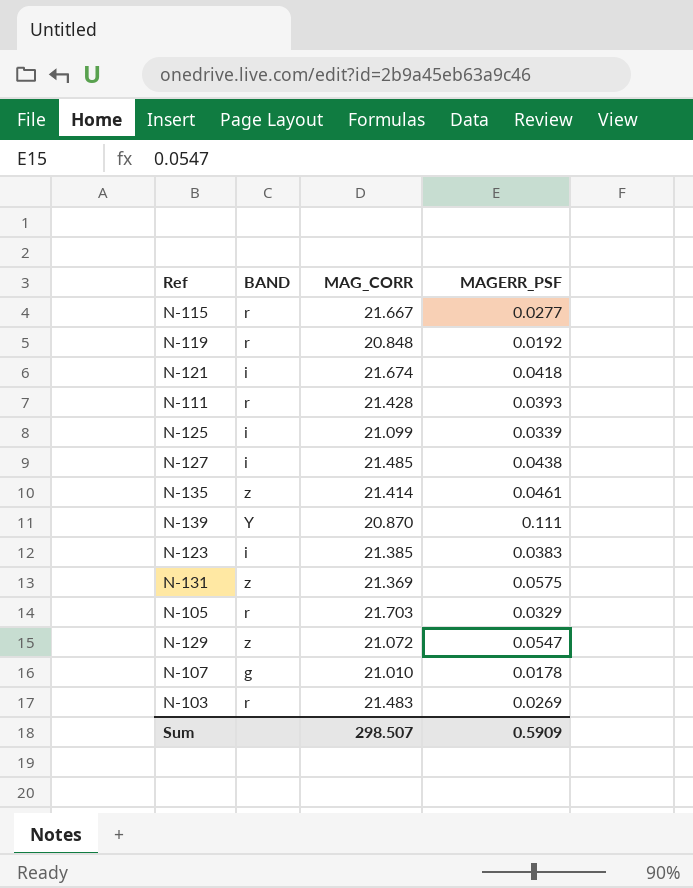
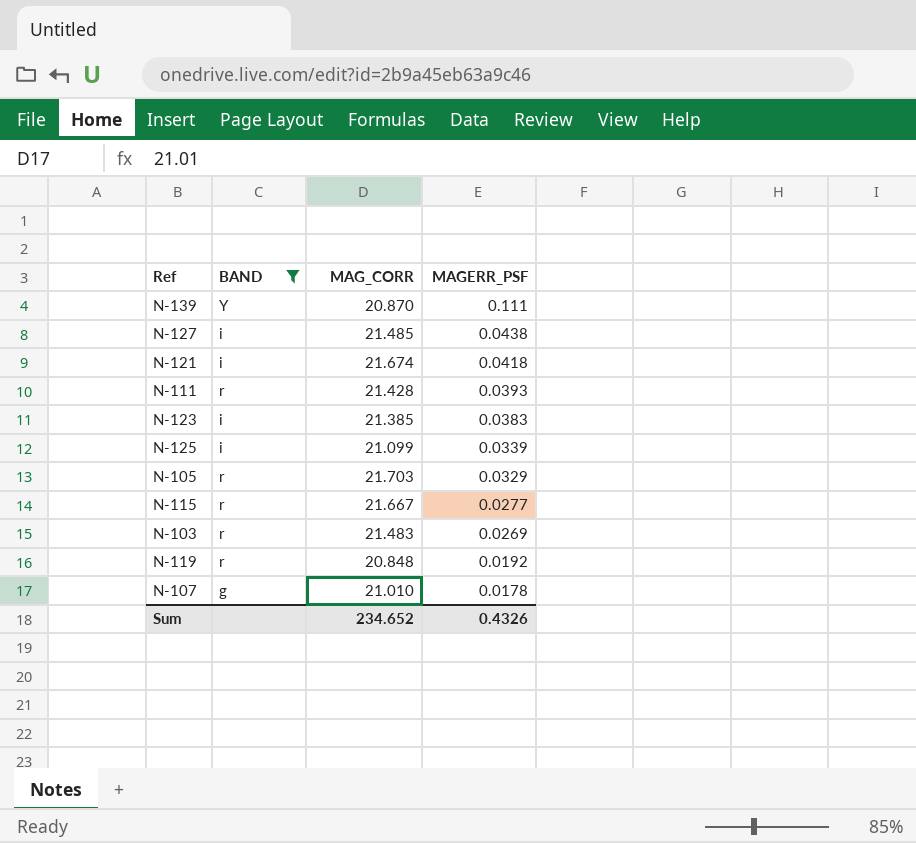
filter: none -> BAND != z
row order: none -> MAGERR_PSF descending
Sum | MAG_CORR: 298.507 -> 234.652
Sum | MAGERR_PSF: 0.5909 -> 0.4326

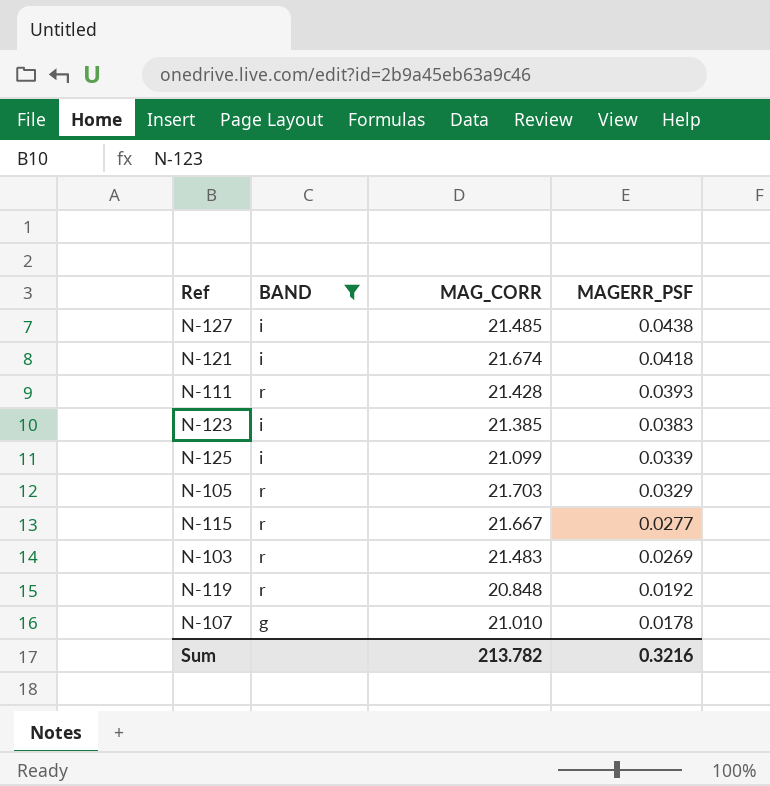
row N-139: Y | 20.870 | 0.111 -> none
Sum | MAG_CORR: 234.652 -> 213.782
Sum | MAGERR_PSF: 0.4326 -> 0.3216

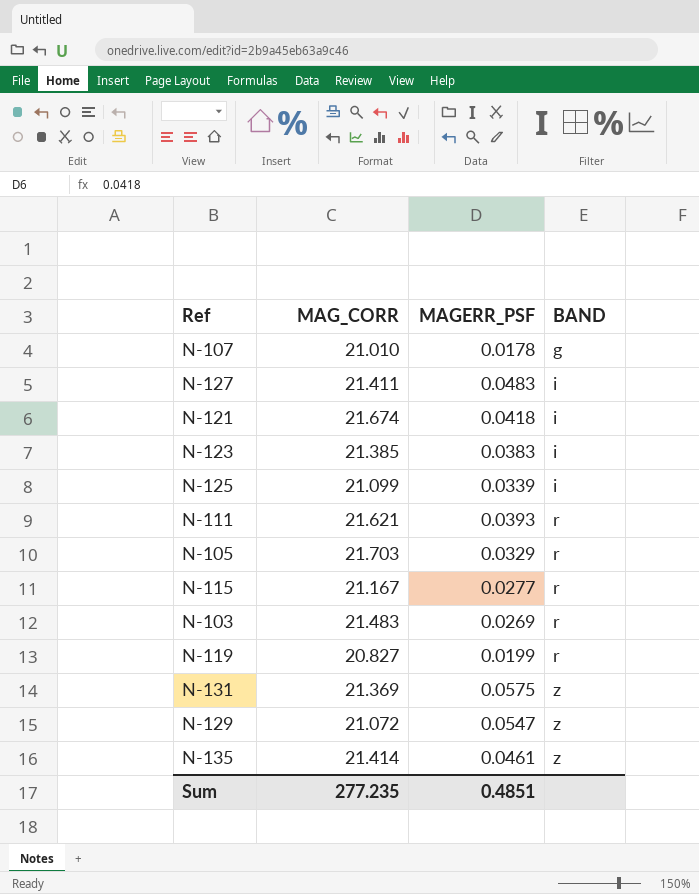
filter: BAND != z -> none
row order: MAGERR_PSF descending -> BAND ascending
column BAND | position: 2 -> 4
N-127 | MAG_CORR: 21.485 -> 21.411
N-127 | MAGERR_PSF: 0.0438 -> 0.0483
N-111 | MAG_CORR: 21.428 -> 21.621
N-115 | MAG_CORR: 21.667 -> 21.167
N-119 | MAG_CORR: 20.848 -> 20.827
N-119 | MAGERR_PSF: 0.0192 -> 0.0199
Sum | MAG_CORR: 213.782 -> 277.235
Sum | MAGERR_PSF: 0.3216 -> 0.4851

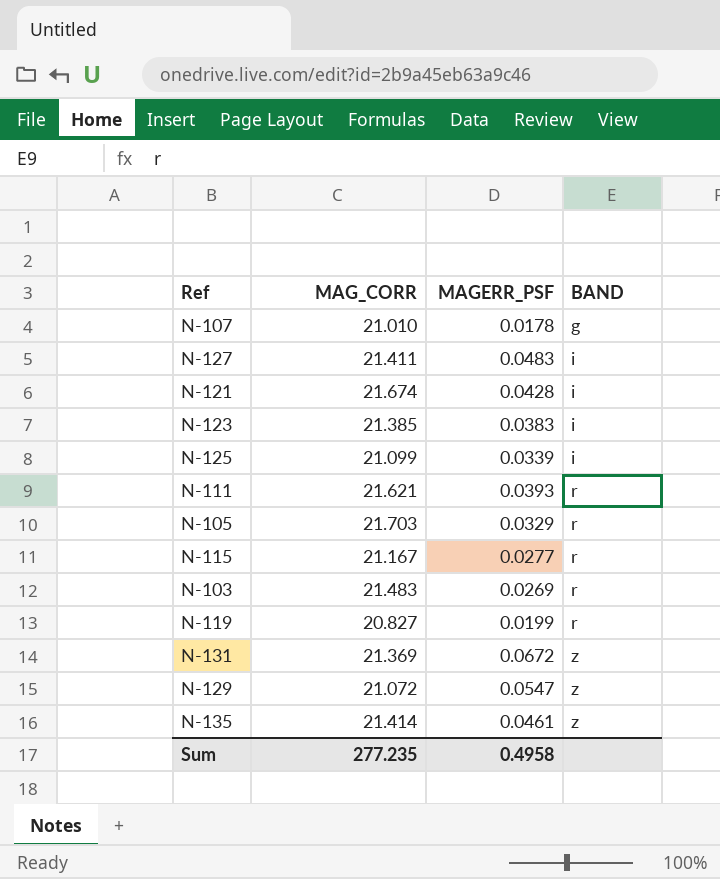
N-121 | MAGERR_PSF: 0.0418 -> 0.0428
N-131 | MAGERR_PSF: 0.0575 -> 0.0672
Sum | MAGERR_PSF: 0.4851 -> 0.4958

